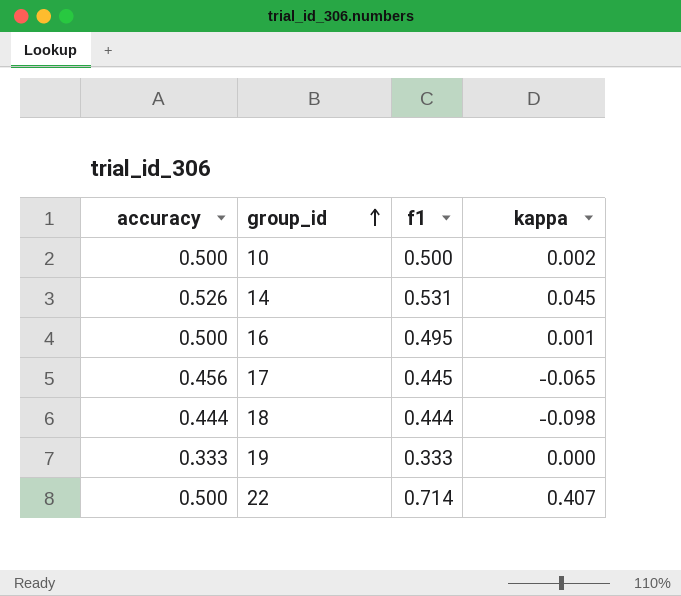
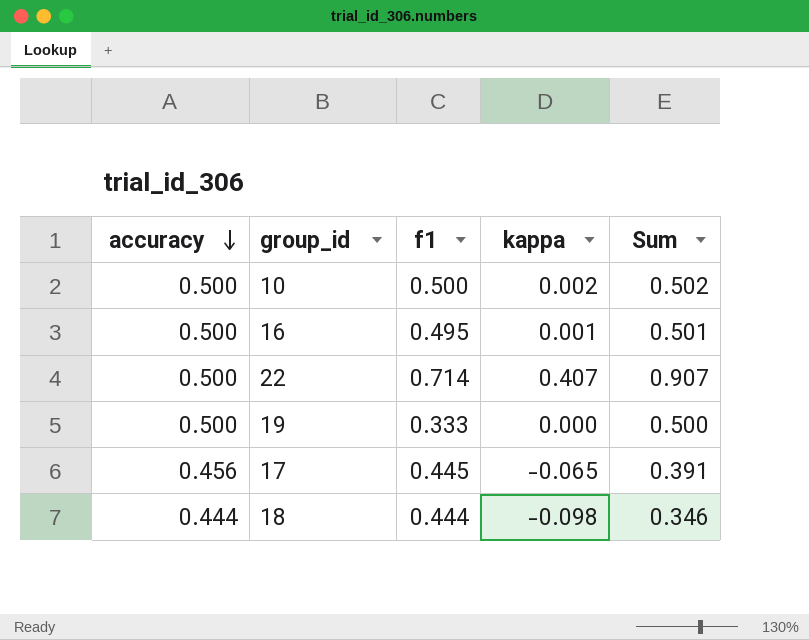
row order: group_id ascending -> accuracy descending
column Sum | formula: none -> [accuracy] + [kappa]
row 14: 0.526 | 0.531 | 0.045 -> none
19 | accuracy: 0.333 -> 0.500

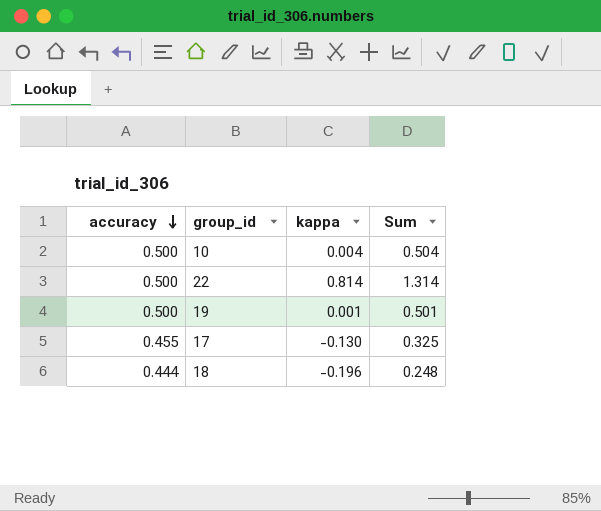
column f1 | position: 3 -> none
row 16: 0.500 | 0.495 | 0.001 | 0.501 -> none
10 | kappa: 0.002 -> 0.004
10 | Sum: 0.502 -> 0.504
22 | kappa: 0.407 -> 0.814
22 | Sum: 0.907 -> 1.314
19 | kappa: 0.000 -> 0.001
19 | Sum: 0.500 -> 0.501
17 | accuracy: 0.456 -> 0.455
17 | kappa: -0.065 -> -0.130
17 | Sum: 0.391 -> 0.325
18 | kappa: -0.098 -> -0.196
18 | Sum: 0.346 -> 0.248

